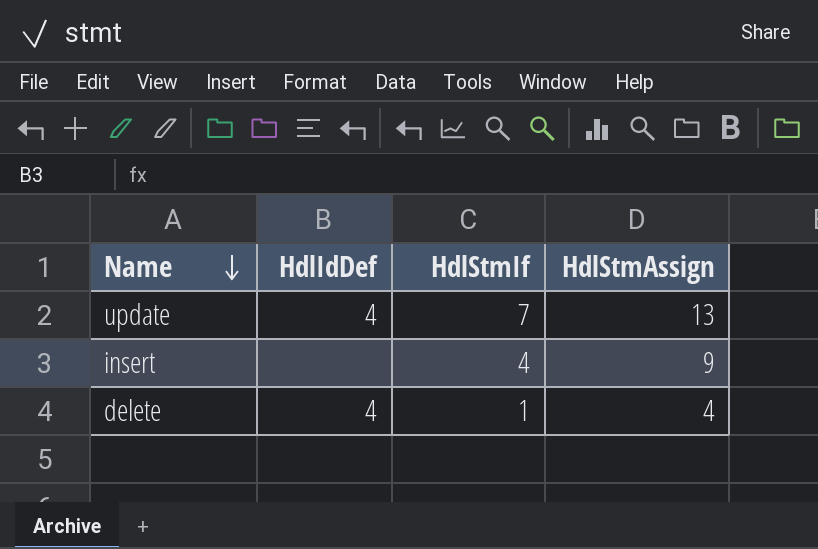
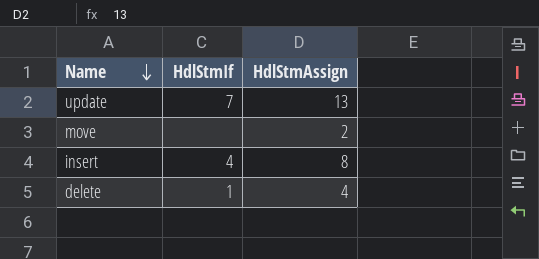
column HdlIdDef | position: 2 -> none
row move: none -> none | 2
insert | HdlStmAssign: 9 -> 8

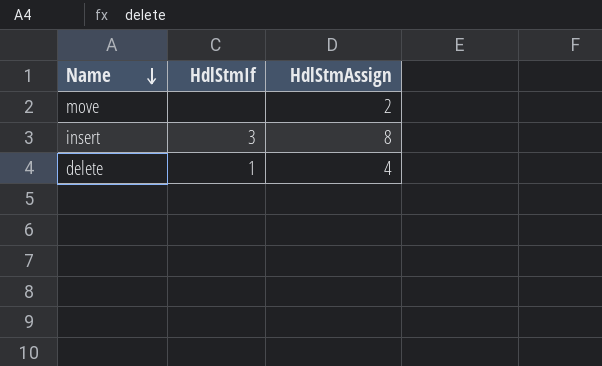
row update: 7 | 13 -> none
insert | HdlStmIf: 4 -> 3

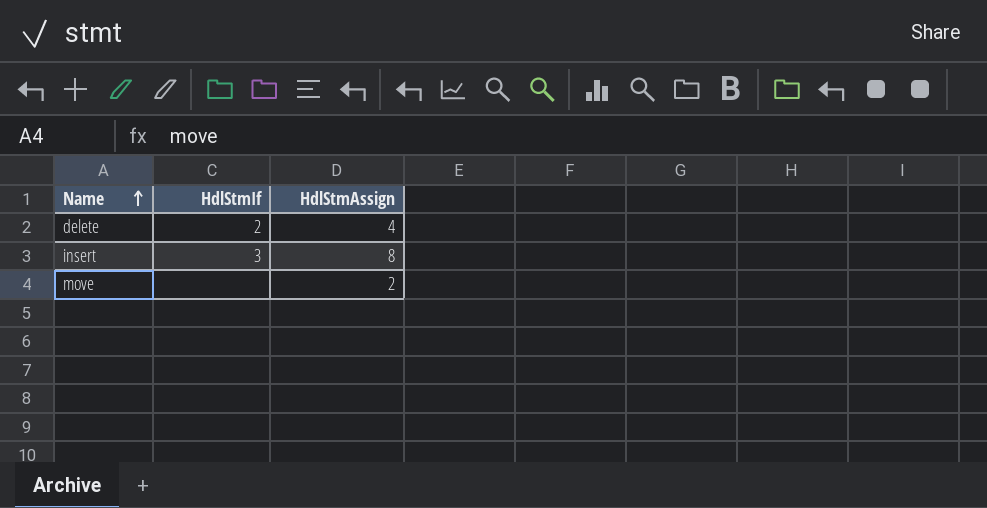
row order: Name descending -> Name ascending
delete | HdlStmIf: 1 -> 2

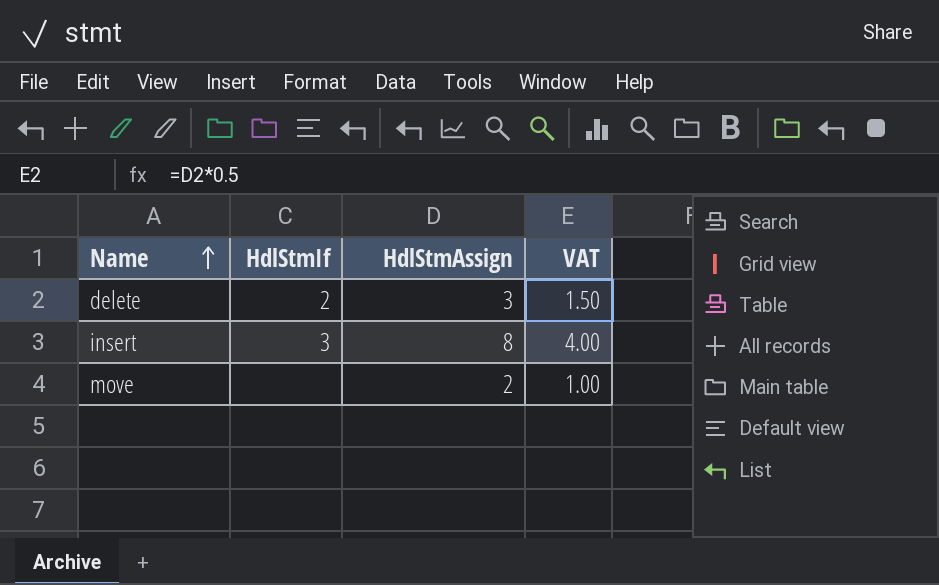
column VAT | formula: none -> [HdlStmAssign] * 0.5
delete | HdlStmAssign: 4 -> 3

